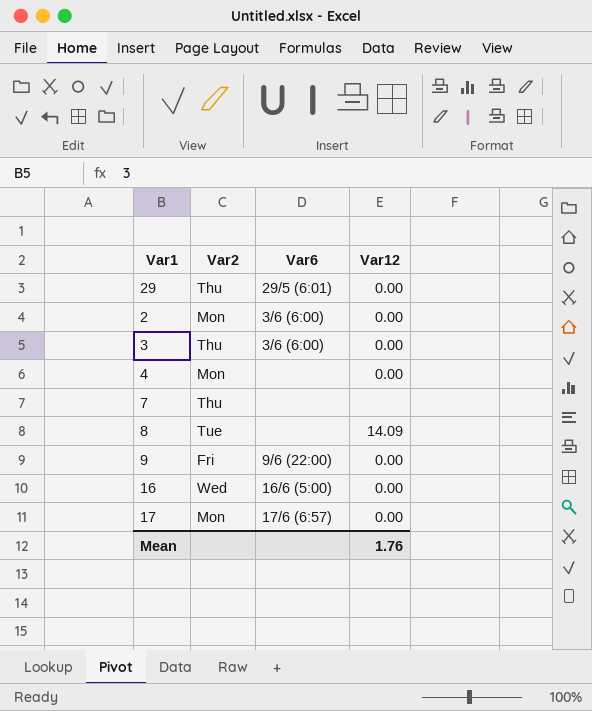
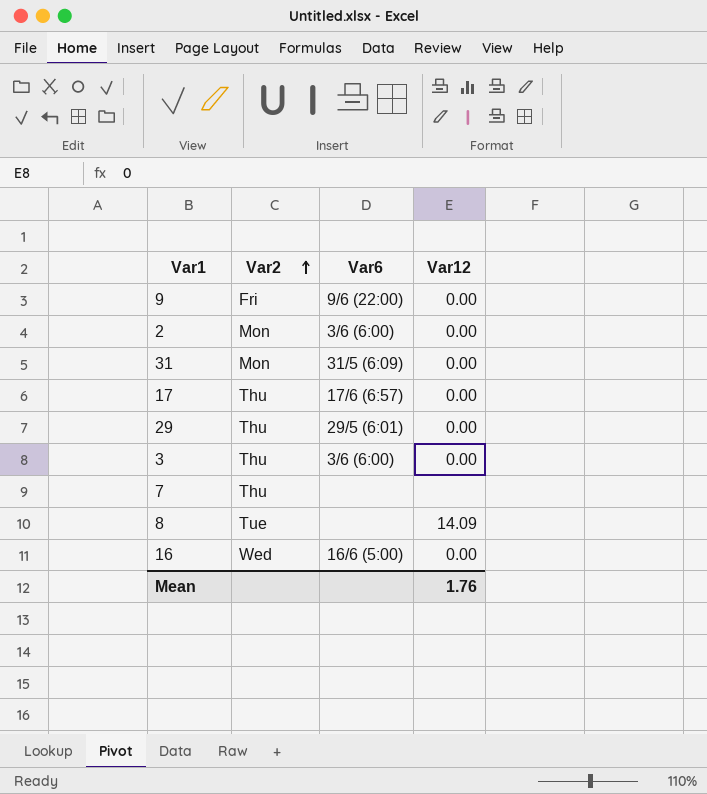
row order: none -> Var2 ascending
row 4: Mon | none | 0.00 -> none
row 31: none -> Mon | 31/5 (6:09) | 0.00
17 | Var2: Mon -> Thu

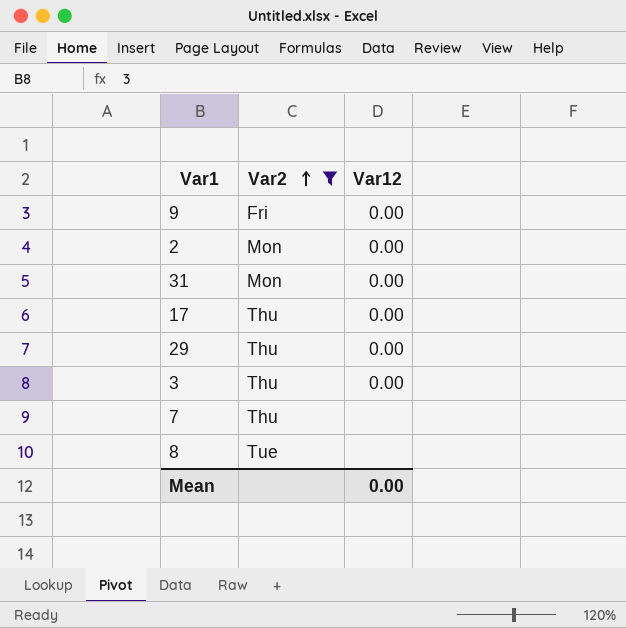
filter: none -> Var2 != Wed
column Var6 | position: 3 -> none
8 | Var12: 14.09 -> none
Mean | Var12: 1.76 -> 0.00

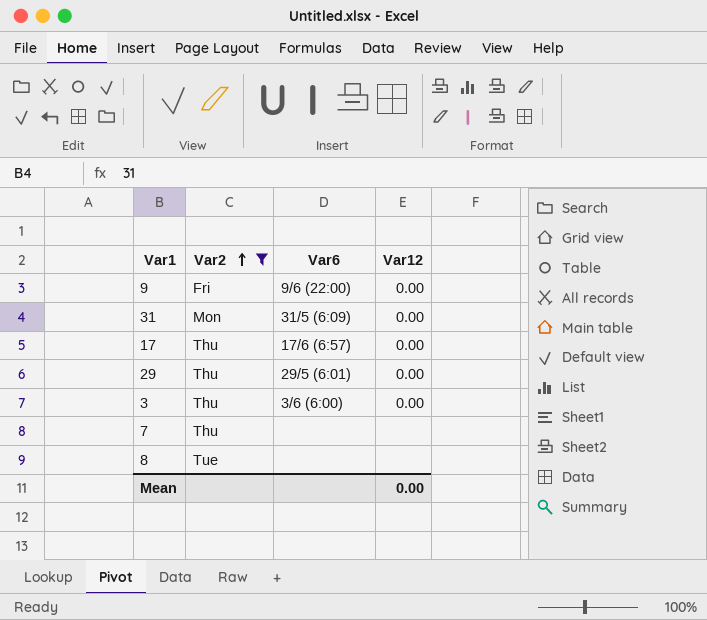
column Var6 | position: none -> 3
row 2: Mon | 0.00 -> none

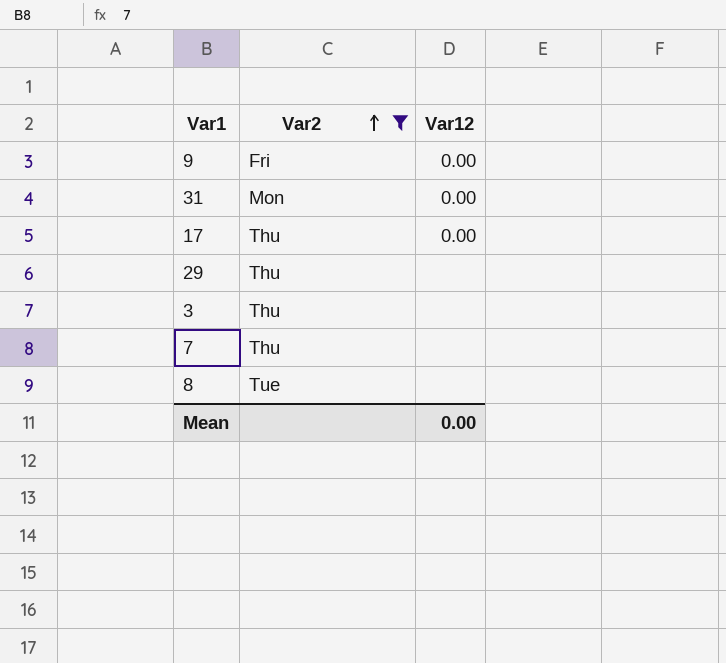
column Var6 | position: 3 -> none
29 | Var12: 0.00 -> none
3 | Var12: 0.00 -> none

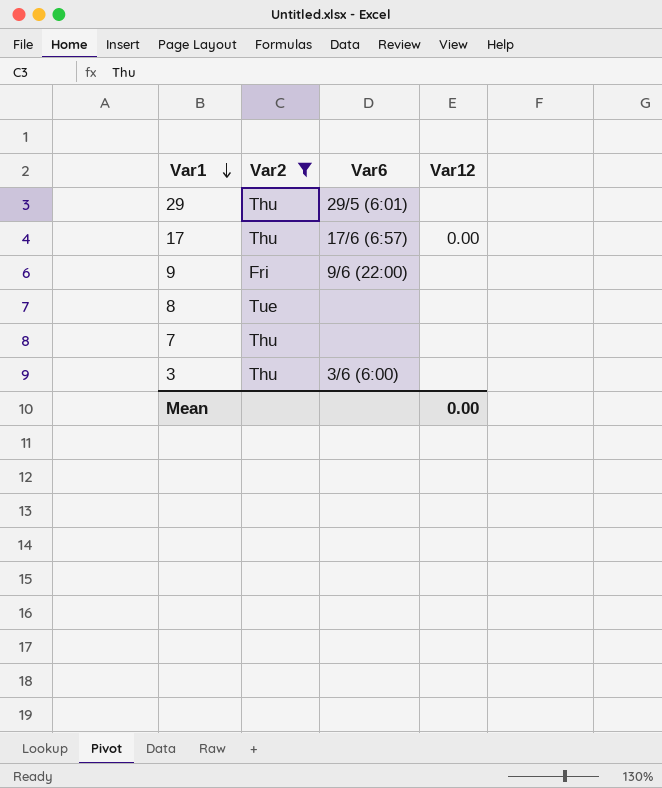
row order: Var2 ascending -> Var1 descending
column Var6 | position: none -> 3
row 31: Mon | 0.00 -> none
9 | Var12: 0.00 -> none

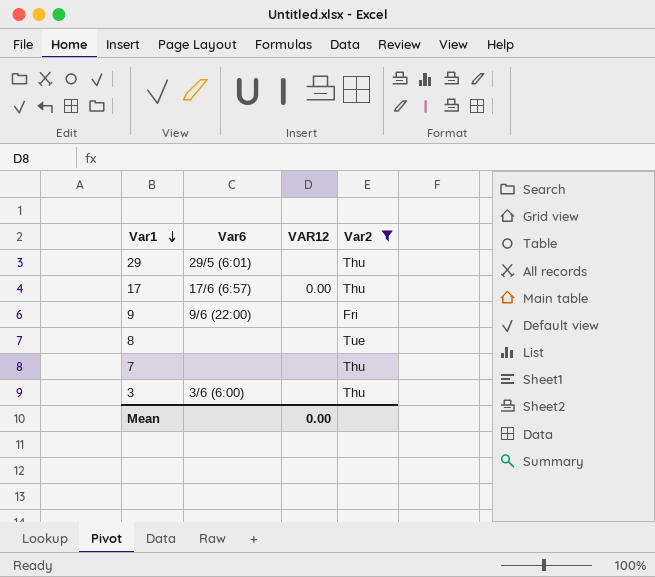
column name: Var12 -> VAR12
column Var2 | position: 2 -> 4

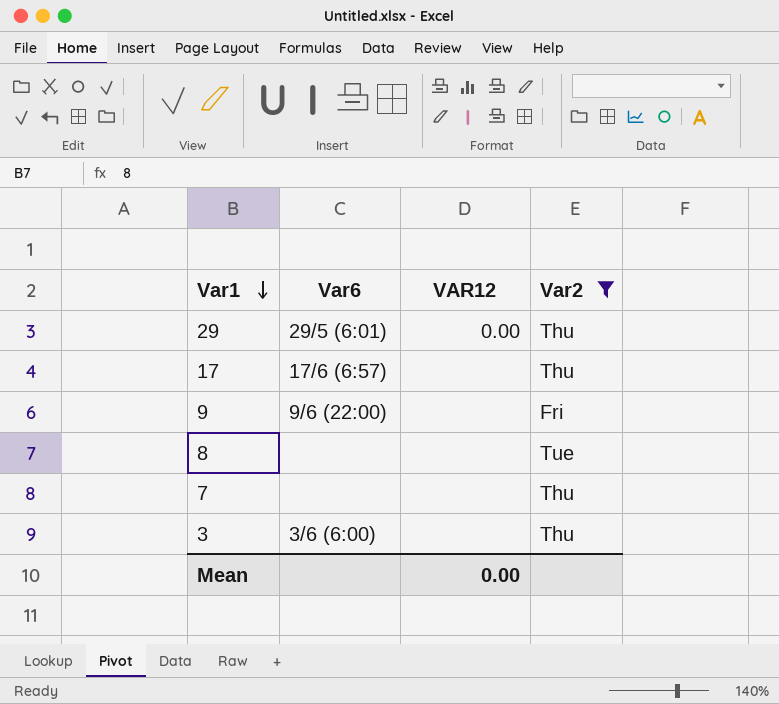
29 | VAR12: none -> 0.00
17 | VAR12: 0.00 -> none

